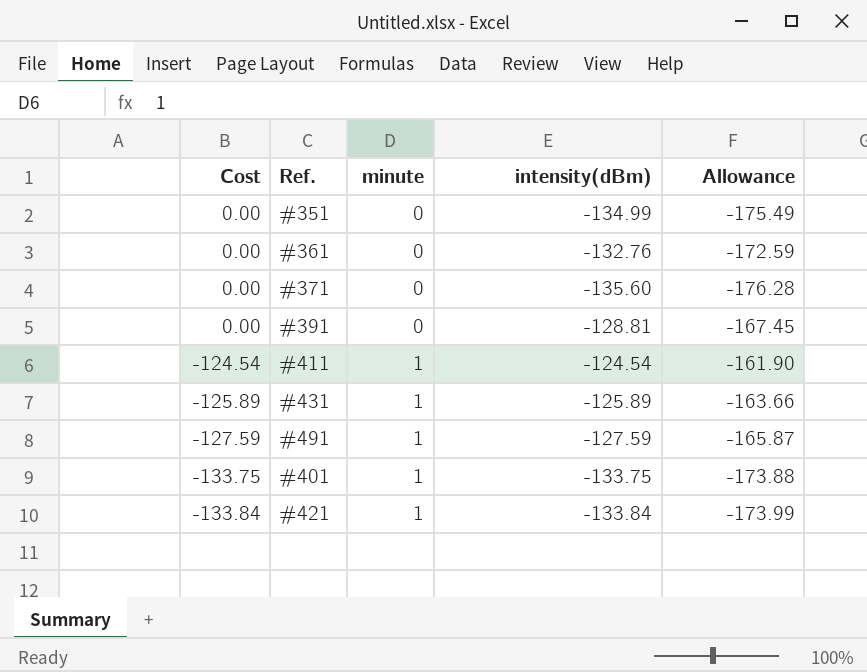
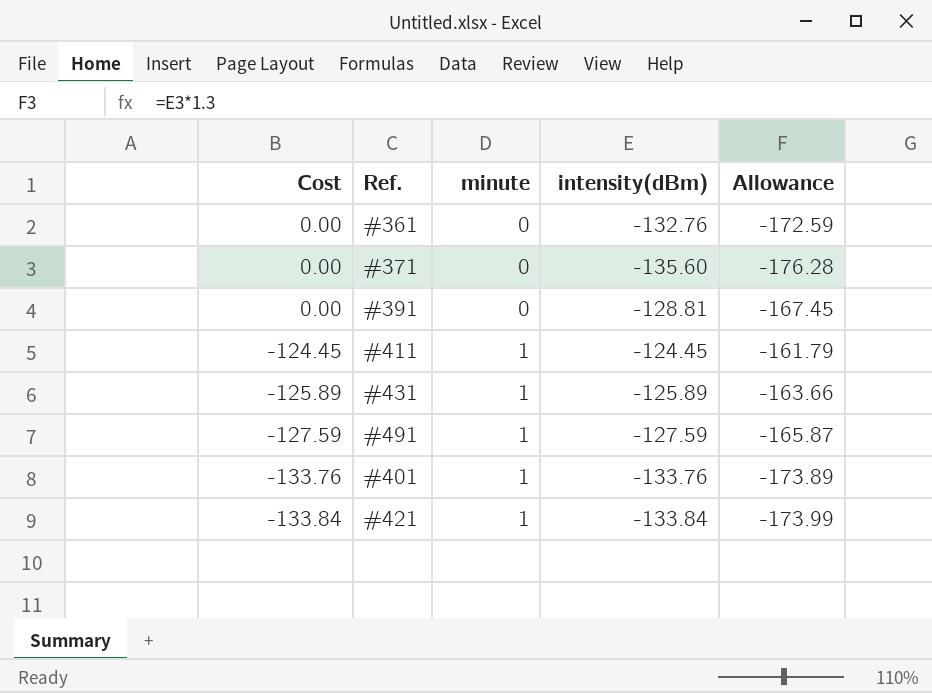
row #351: 0.00 | 0 | -134.99 | -175.49 -> none
#411 | Cost: -124.54 -> -124.45
#411 | intensity(dBm): -124.54 -> -124.45
#411 | Allowance: -161.90 -> -161.79
#401 | Cost: -133.75 -> -133.76
#401 | intensity(dBm): -133.75 -> -133.76
#401 | Allowance: -173.88 -> -173.89

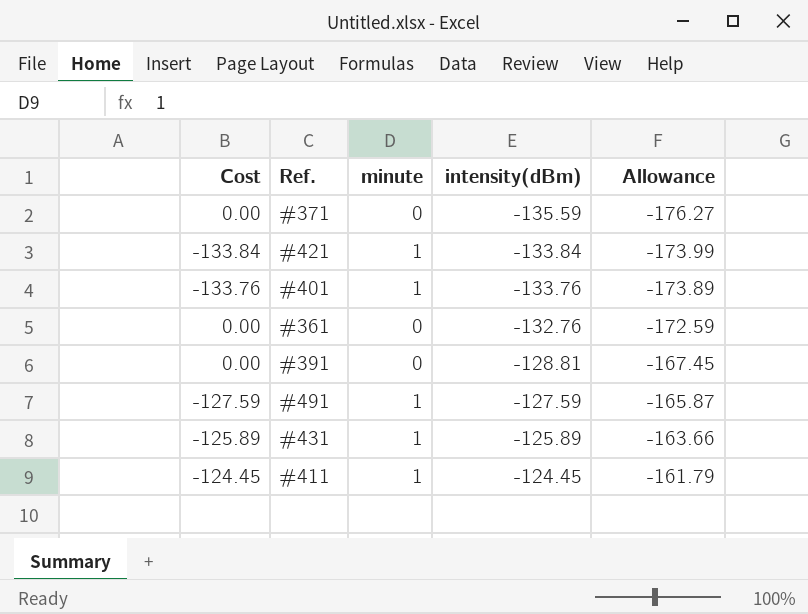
row order: Cost descending -> intensity(dBm) ascending
#371 | intensity(dBm): -135.60 -> -135.59
#371 | Allowance: -176.28 -> -176.27

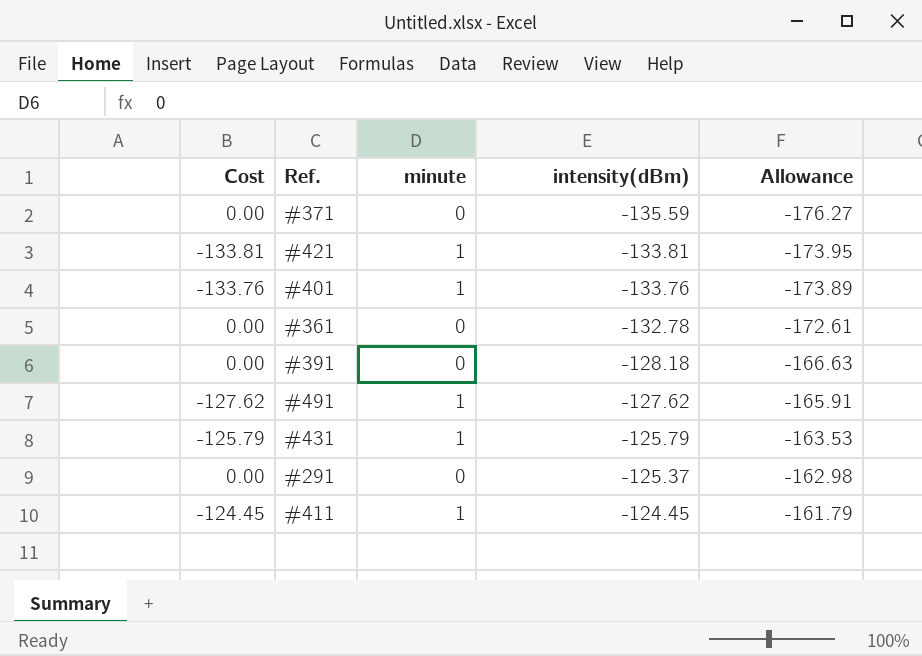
#421 | Cost: -133.84 -> -133.81
#421 | intensity(dBm): -133.84 -> -133.81
#421 | Allowance: -173.99 -> -173.95
#361 | intensity(dBm): -132.76 -> -132.78
#361 | Allowance: -172.59 -> -172.61
#391 | intensity(dBm): -128.81 -> -128.18
#391 | Allowance: -167.45 -> -166.63
#491 | Cost: -127.59 -> -127.62
#491 | intensity(dBm): -127.59 -> -127.62
#491 | Allowance: -165.87 -> -165.91
#431 | Cost: -125.89 -> -125.79
#431 | intensity(dBm): -125.89 -> -125.79
#431 | Allowance: -163.66 -> -163.53
row #291: none -> 0.00 | 0 | -125.37 | -162.98

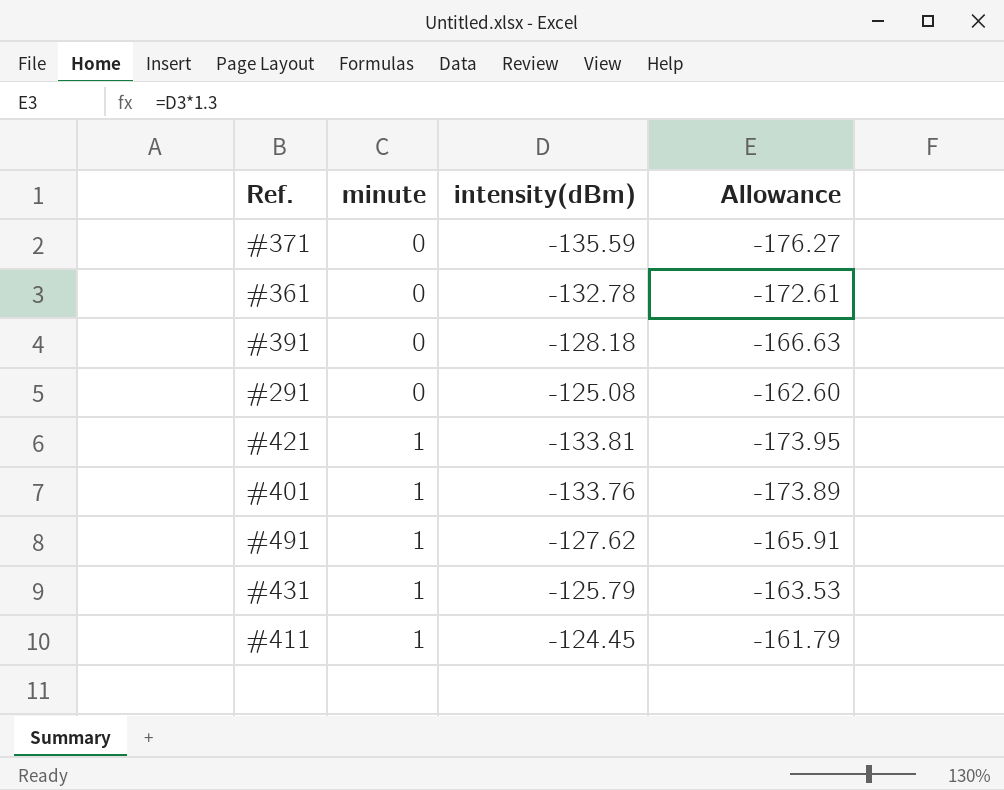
row order: intensity(dBm) ascending -> minute ascending
column Cost | formula: [minute] * [intensity(dBm)] -> none
#291 | intensity(dBm): -125.37 -> -125.08
#291 | Allowance: -162.98 -> -162.60

